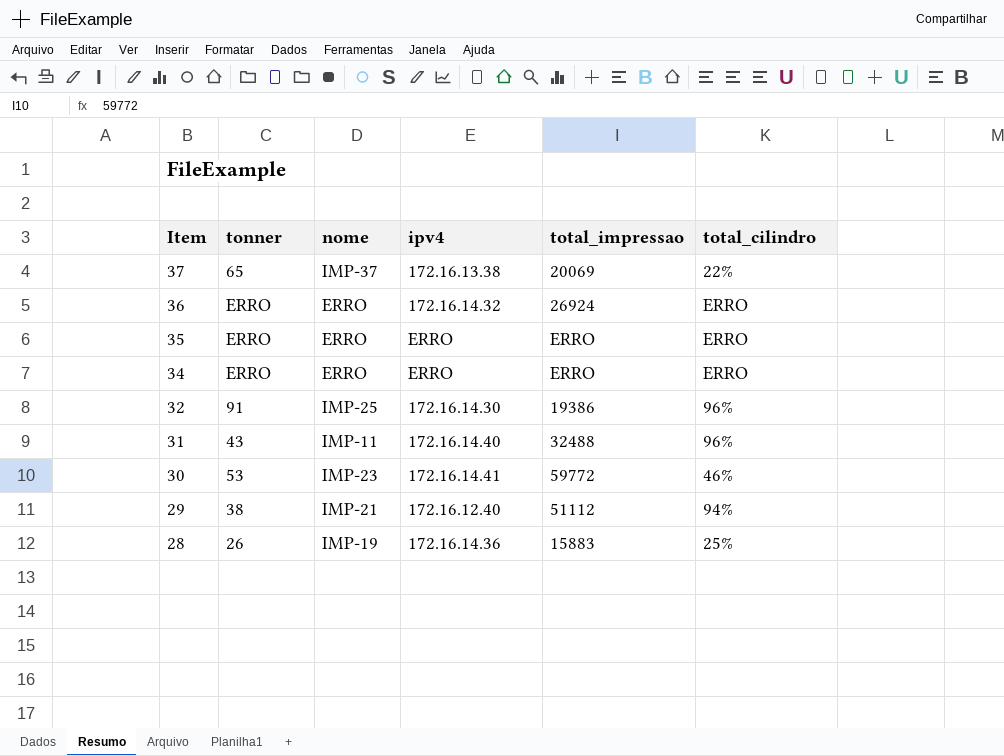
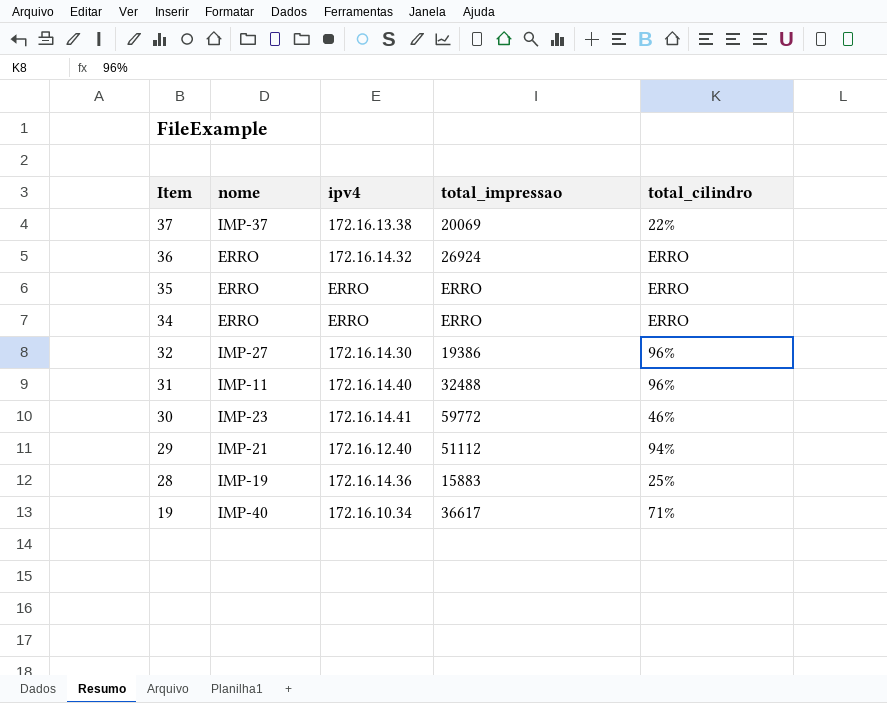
column tonner | position: 2 -> none
32 | nome: IMP-25 -> IMP-27
row 19: none -> IMP-40 | 172.16.10.34 | 36617 | 71%

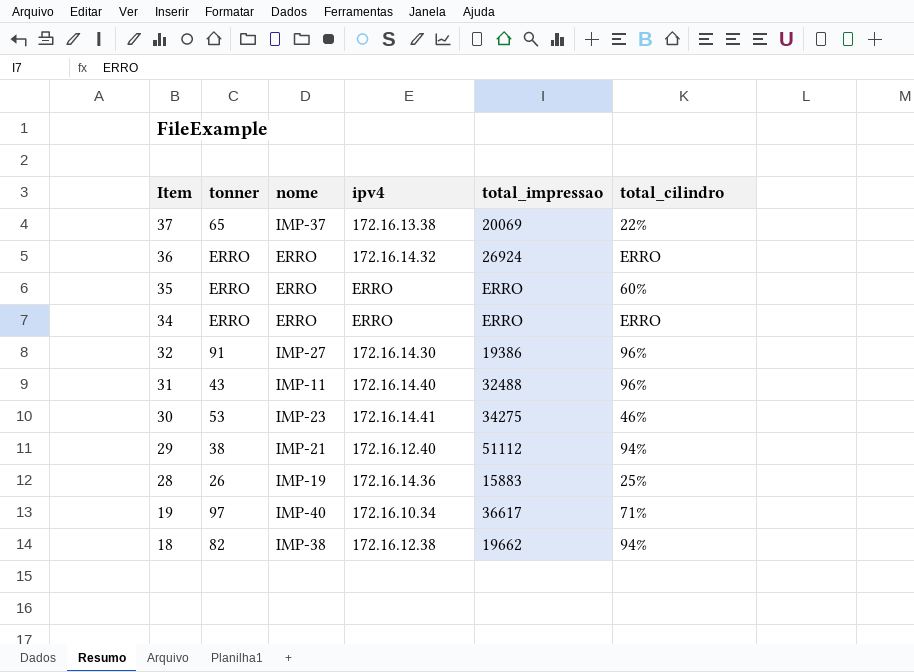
column tonner | position: none -> 2
35 | total_cilindro: ERRO -> 60%
30 | total_impressao: 59772 -> 34275
row 18: none -> 82 | IMP-38 | 172.16.12.38 | 19662 | 94%

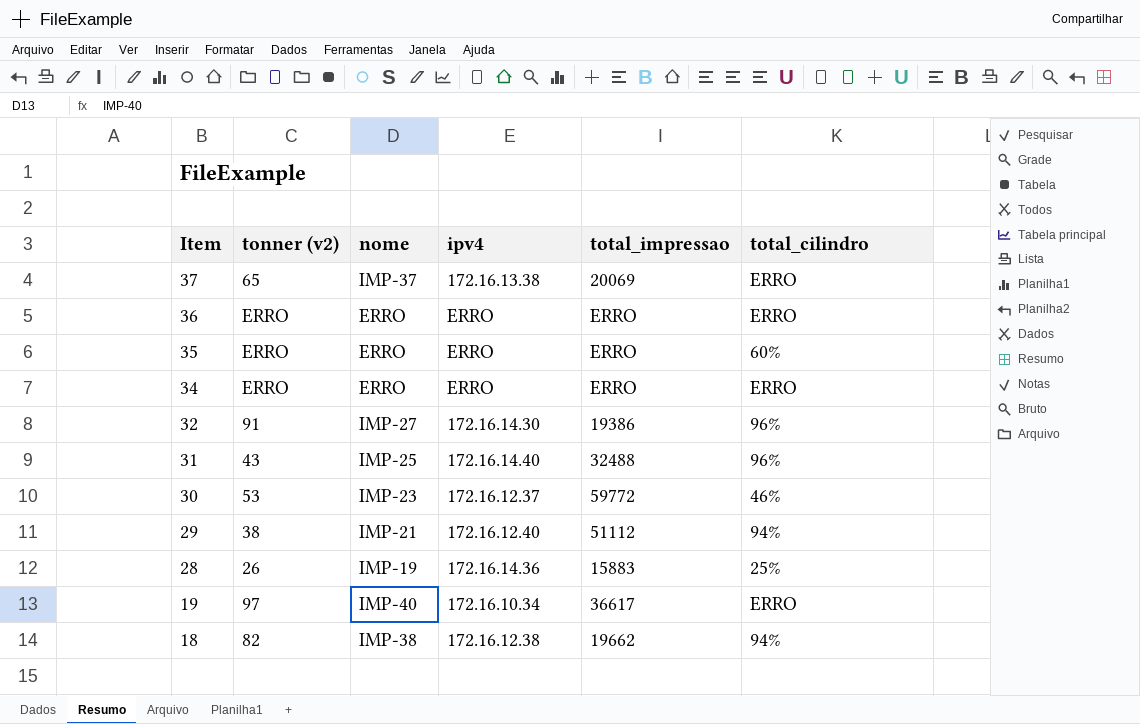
column name: tonner -> tonner (v2)
37 | total_cilindro: 22% -> ERRO
36 | ipv4: 172.16.14.32 -> ERRO
36 | total_impressao: 26924 -> ERRO
31 | nome: IMP-11 -> IMP-25
30 | ipv4: 172.16.14.41 -> 172.16.12.37
30 | total_impressao: 34275 -> 59772
19 | total_cilindro: 71% -> ERRO

